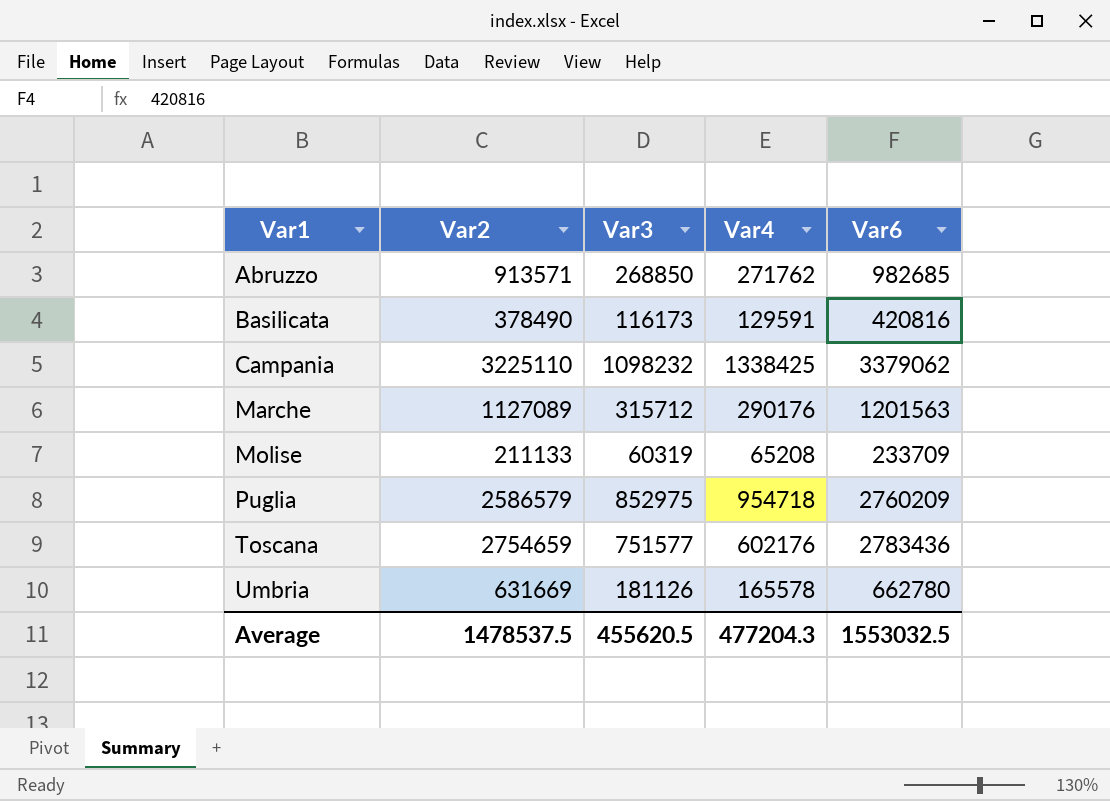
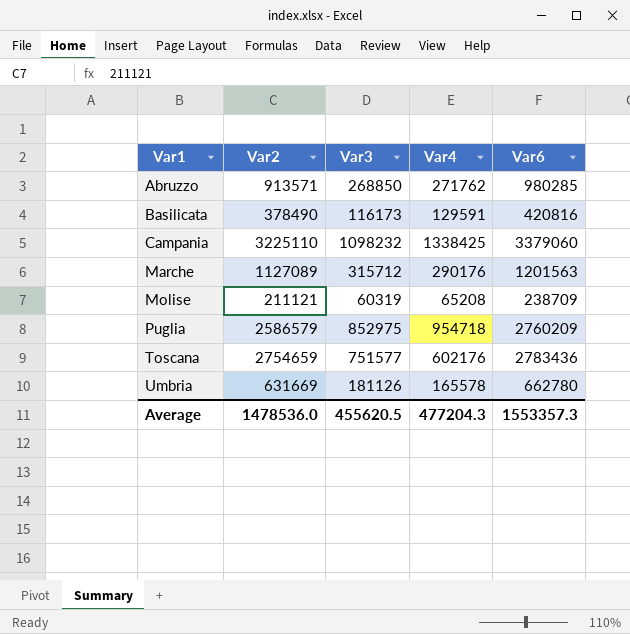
Abruzzo | Var6: 982685 -> 980285
Campania | Var6: 3379062 -> 3379060
Molise | Var2: 211133 -> 211121
Molise | Var6: 233709 -> 238709
Average | Var2: 1478537.5 -> 1478536.0
Average | Var6: 1553032.5 -> 1553357.3

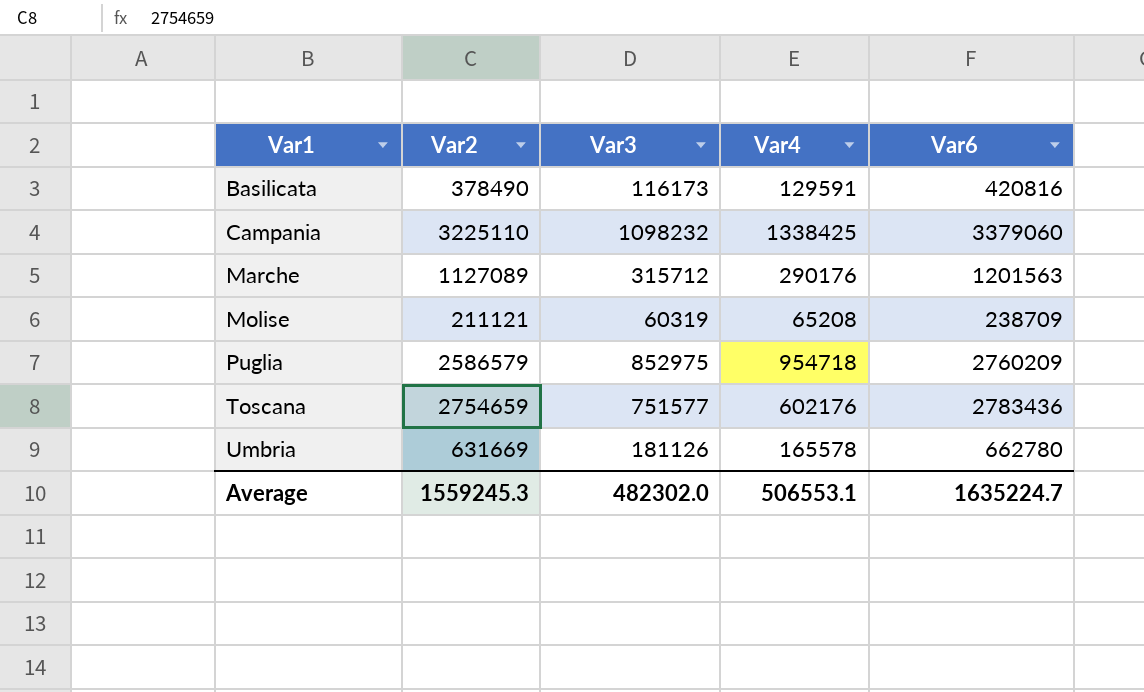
row Abruzzo: 913571 | 268850 | 271762 | 980285 -> none
Average | Var2: 1478536.0 -> 1559245.3
Average | Var3: 455620.5 -> 482302.0
Average | Var4: 477204.3 -> 506553.1
Average | Var6: 1553357.3 -> 1635224.7

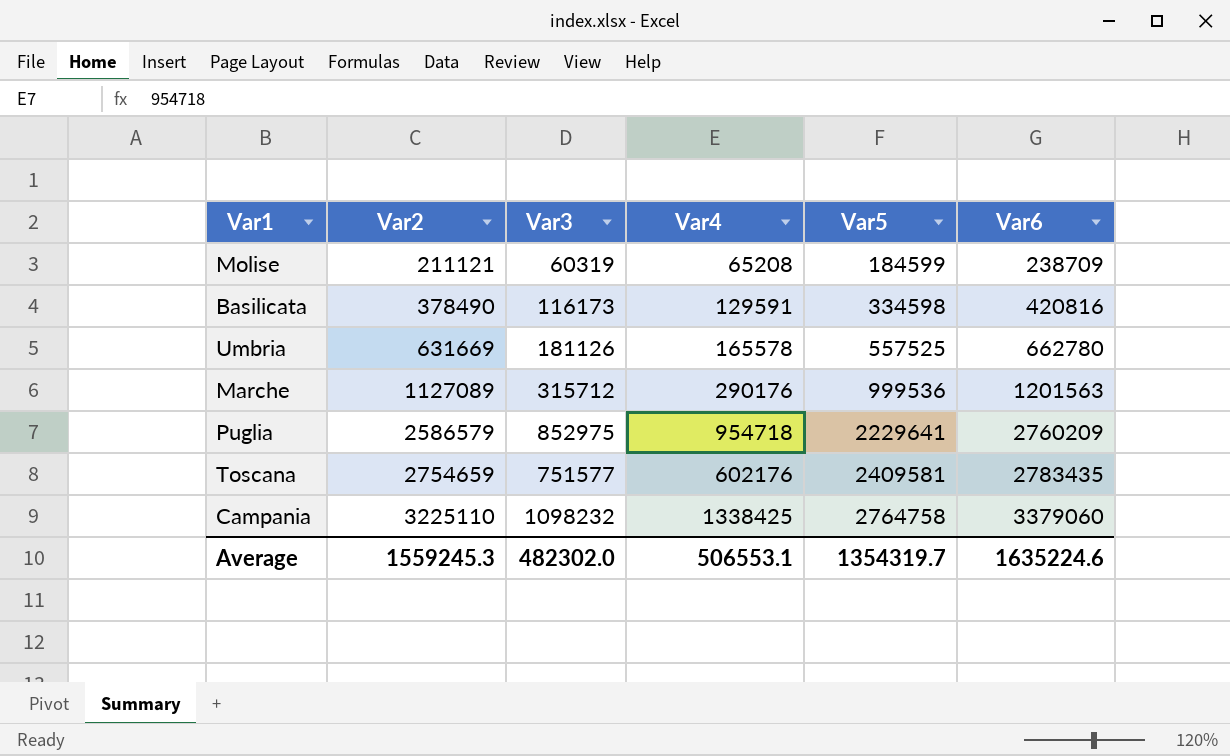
row order: Var1 ascending -> Var2 ascending
column Var5 | position: none -> 5
Toscana | Var6: 2783436 -> 2783435
Average | Var6: 1635224.7 -> 1635224.6

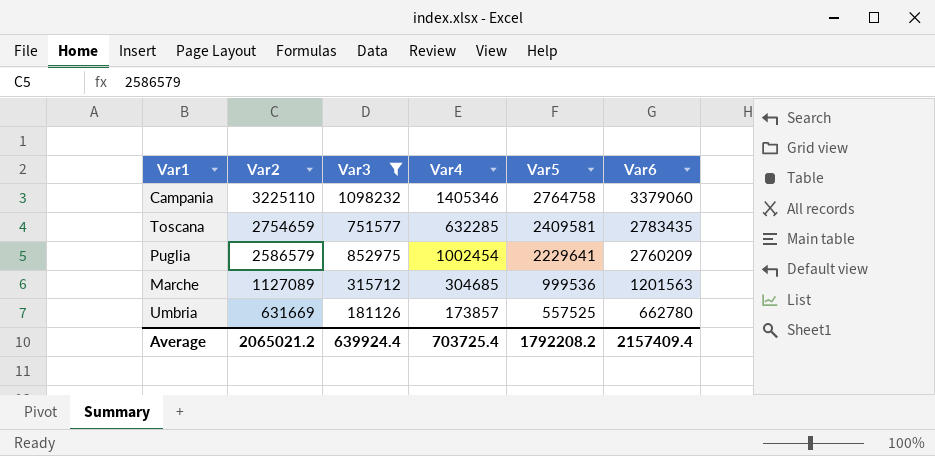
filter: none -> Var3 >= 181126
row order: Var2 ascending -> Var2 descending
Campania | Var4: 1338425 -> 1405346
Toscana | Var4: 602176 -> 632285
Puglia | Var4: 954718 -> 1002454
Marche | Var4: 290176 -> 304685
Umbria | Var4: 165578 -> 173857
Average | Var2: 1559245.3 -> 2065021.2
Average | Var3: 482302.0 -> 639924.4
Average | Var4: 506553.1 -> 703725.4
Average | Var5: 1354319.7 -> 1792208.2
Average | Var6: 1635224.6 -> 2157409.4

